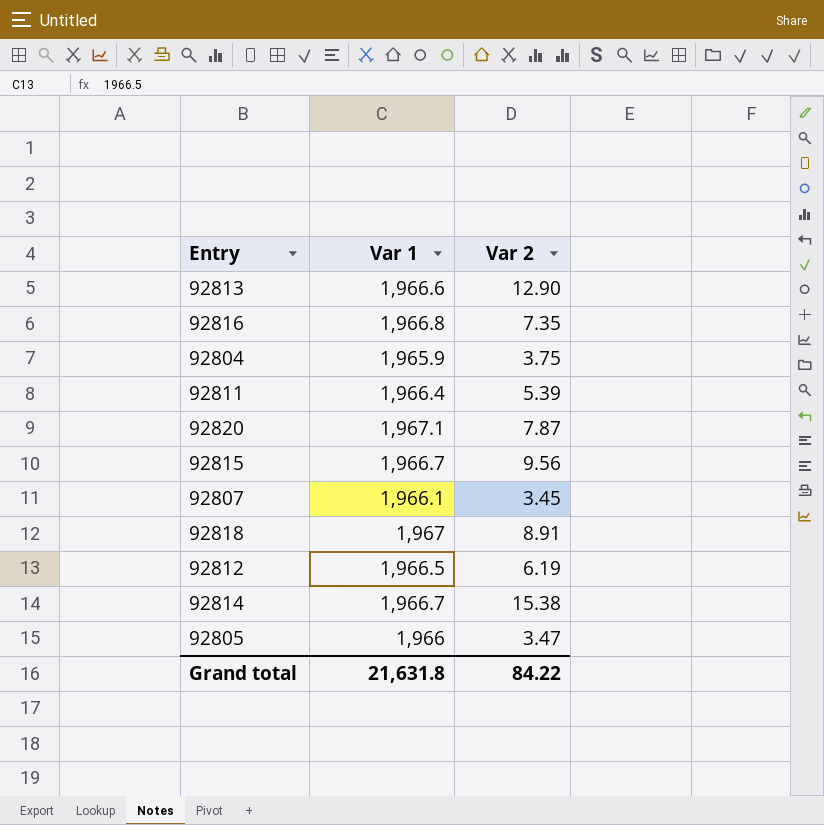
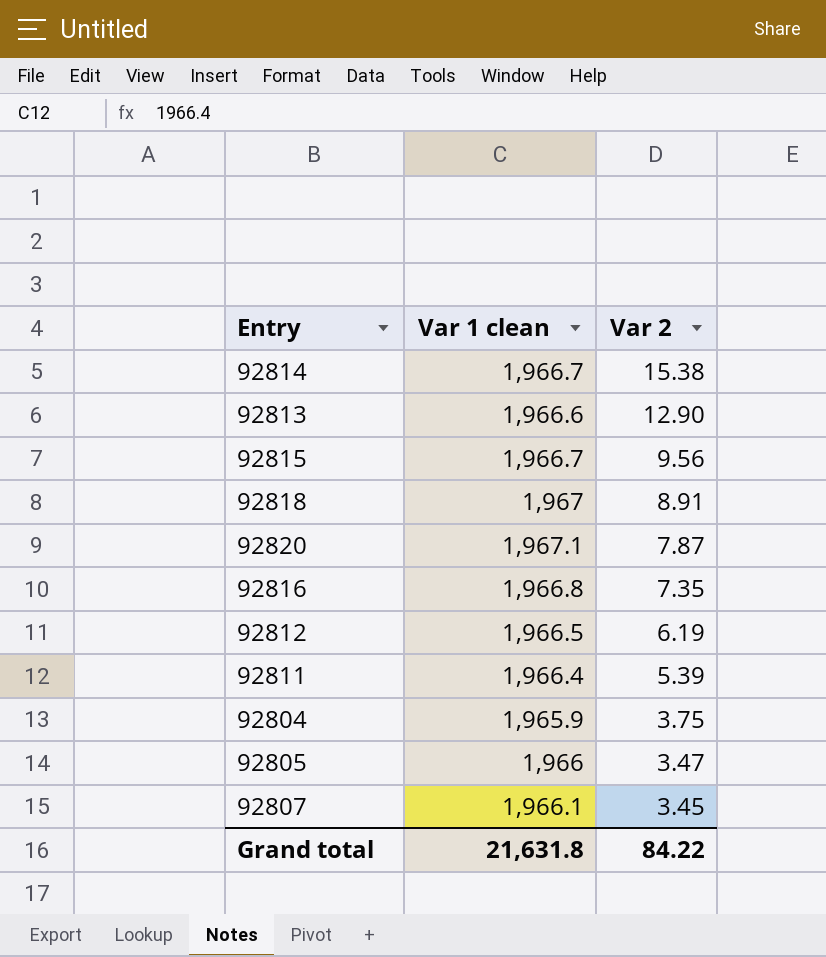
row order: none -> Var 2 descending
column name: Var 1 -> Var 1 clean

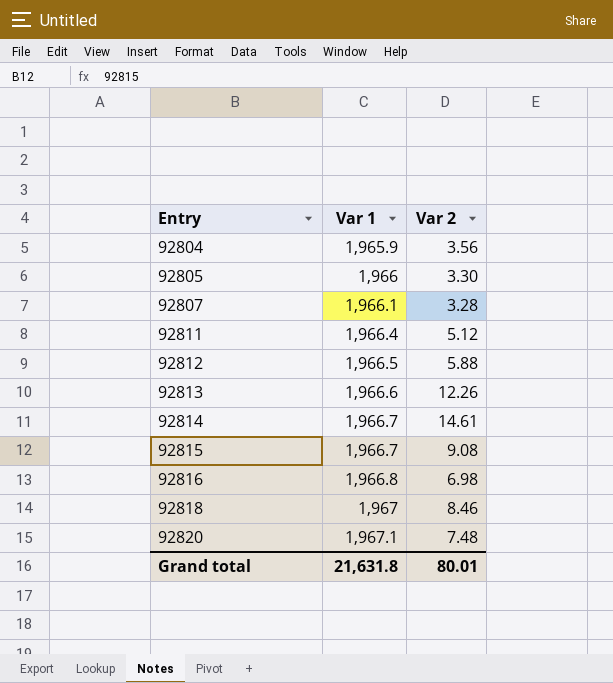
row order: Var 2 descending -> Entry ascending
column name: Var 1 clean -> Var 1
92804 | Var 2: 3.75 -> 3.56
92805 | Var 2: 3.47 -> 3.30
92807 | Var 2: 3.45 -> 3.28
92811 | Var 2: 5.39 -> 5.12
92812 | Var 2: 6.19 -> 5.88
92813 | Var 2: 12.90 -> 12.26
92814 | Var 2: 15.38 -> 14.61
92815 | Var 2: 9.56 -> 9.08
92816 | Var 2: 7.35 -> 6.98
92818 | Var 2: 8.91 -> 8.46
92820 | Var 2: 7.87 -> 7.48
Grand total | Var 2: 84.22 -> 80.01

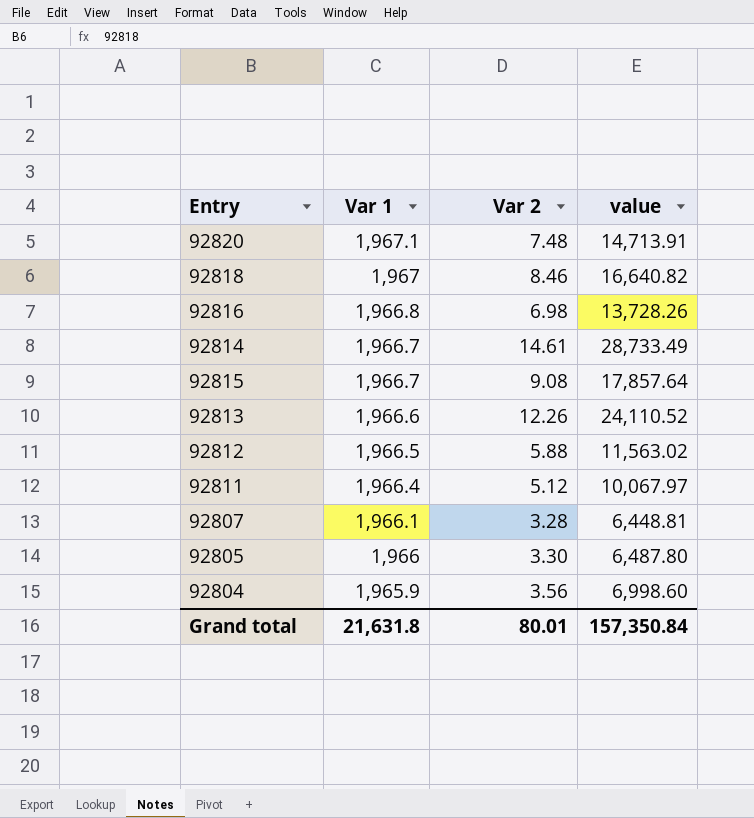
row order: Entry ascending -> Var 1 descending
column value | formula: none -> [Var 1] * [Var 2]

